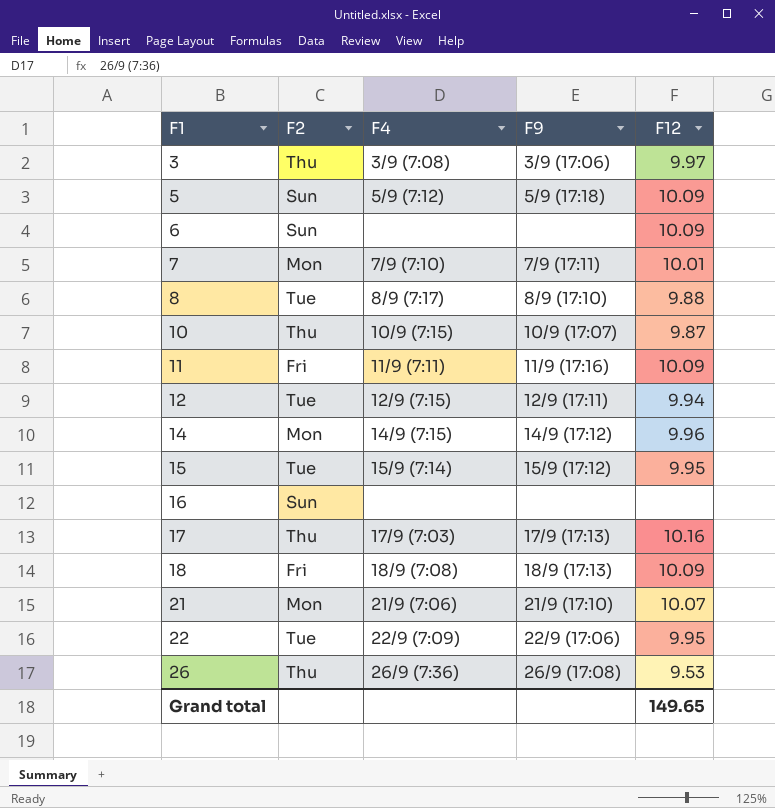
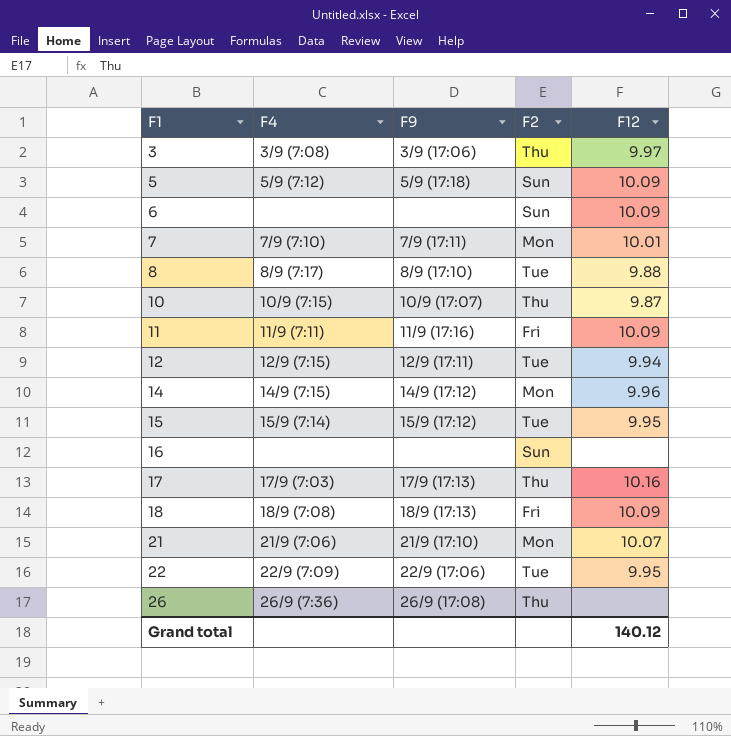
column F2 | position: 2 -> 4
26 | F12: 9.53 -> none
Grand total | F12: 149.65 -> 140.12

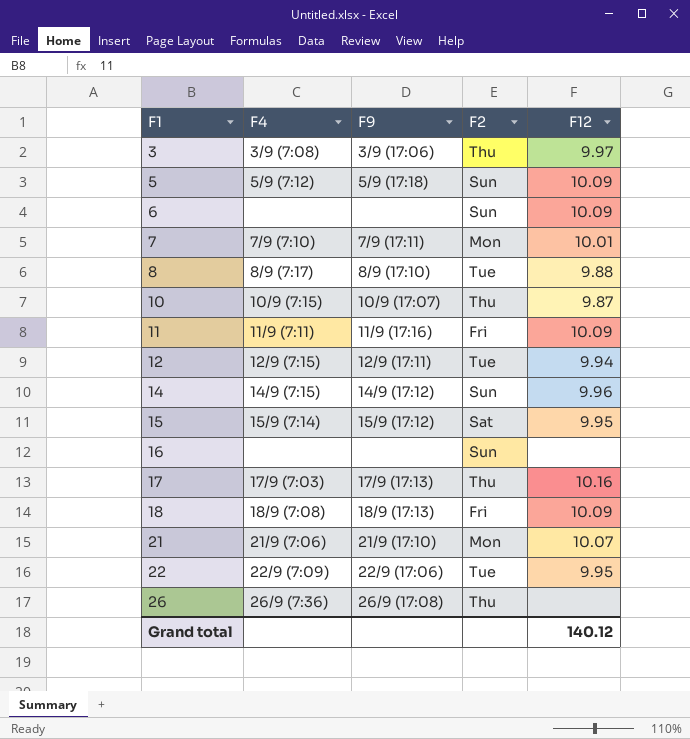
14 | F2: Mon -> Sun
15 | F2: Tue -> Sat

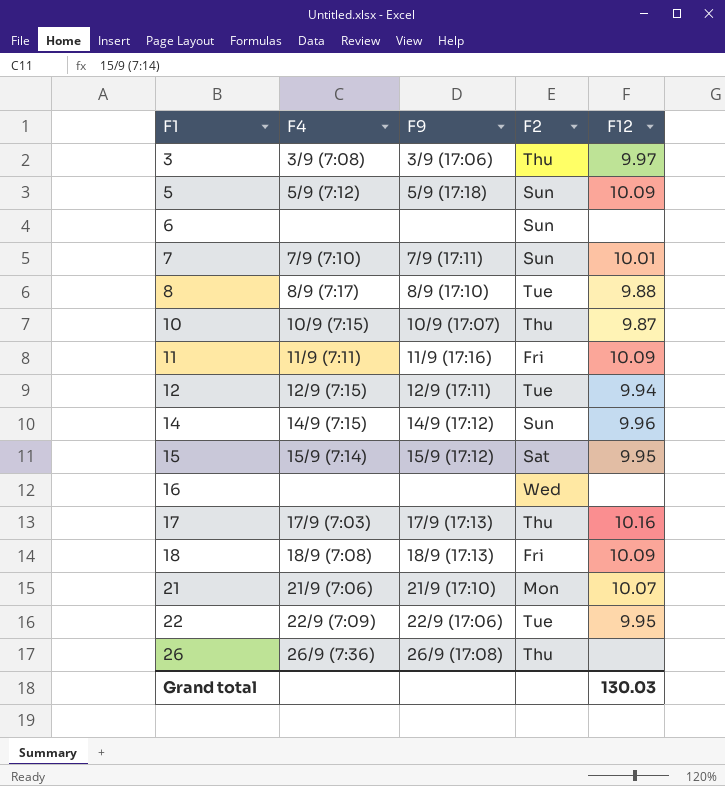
6 | F12: 10.09 -> none
7 | F2: Mon -> Sun
16 | F2: Sun -> Wed
Grand total | F12: 140.12 -> 130.03

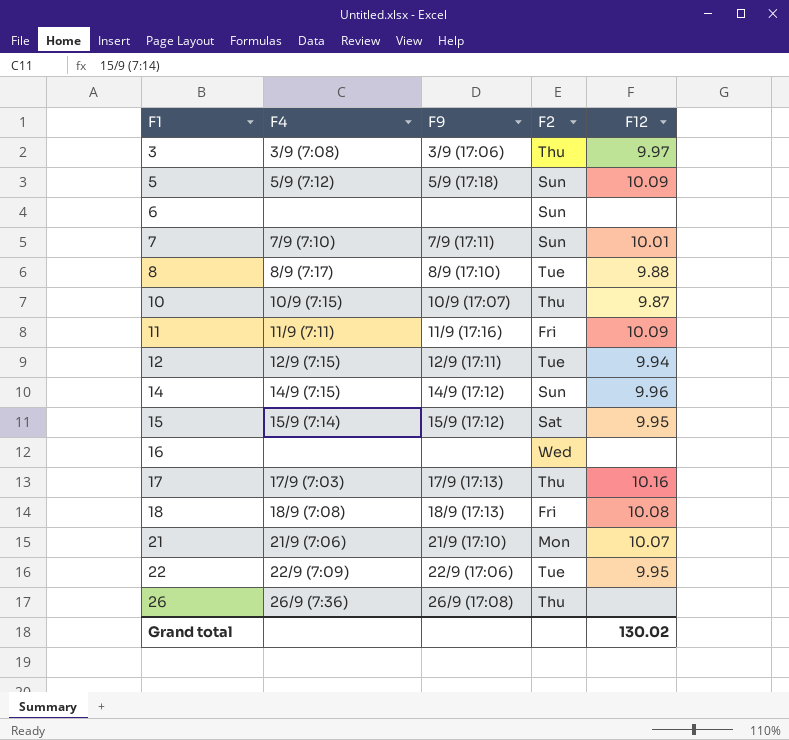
18 | F12: 10.09 -> 10.08
Grand total | F12: 130.03 -> 130.02

